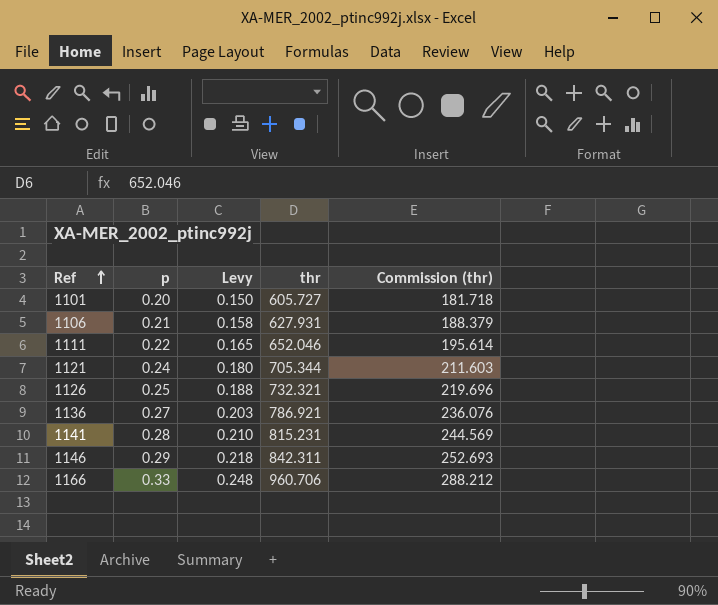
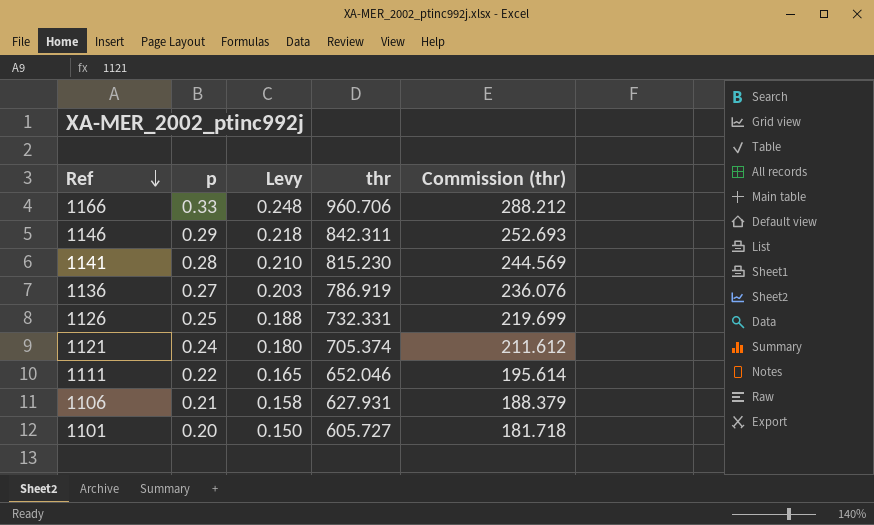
row order: Ref ascending -> Ref descending
1141 | thr: 815.231 -> 815.230
1136 | thr: 786.921 -> 786.919
1126 | thr: 732.321 -> 732.331
1126 | Commission (thr): 219.696 -> 219.699
1121 | thr: 705.344 -> 705.374
1121 | Commission (thr): 211.603 -> 211.612

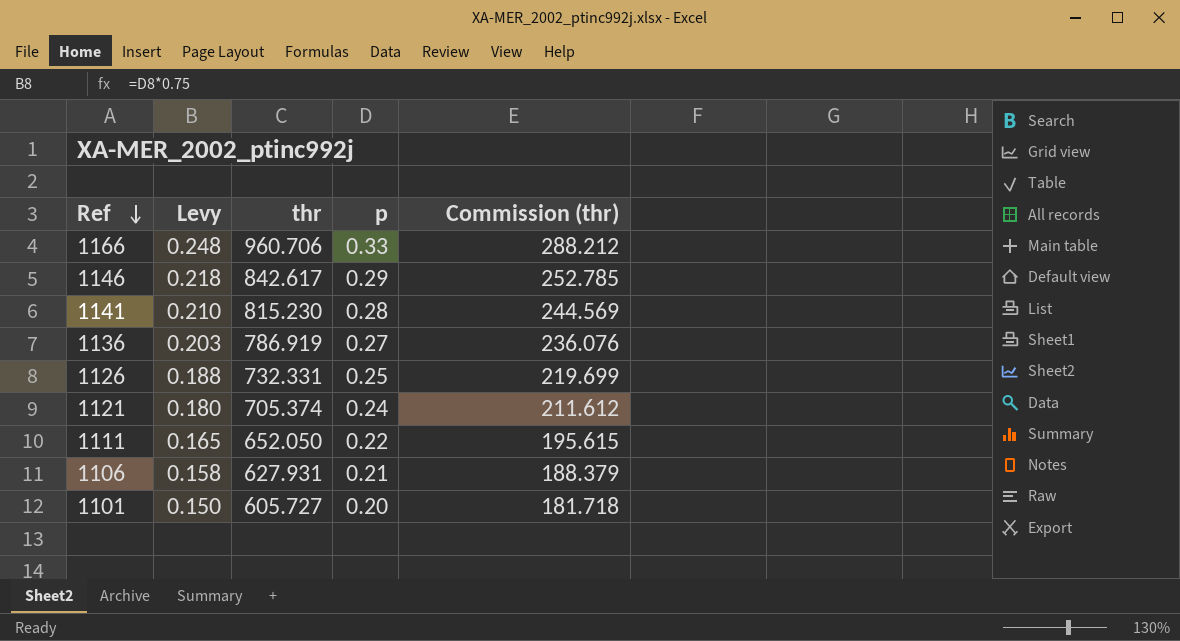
column p | position: 2 -> 4
1146 | thr: 842.311 -> 842.617
1146 | Commission (thr): 252.693 -> 252.785
1111 | thr: 652.046 -> 652.050
1111 | Commission (thr): 195.614 -> 195.615

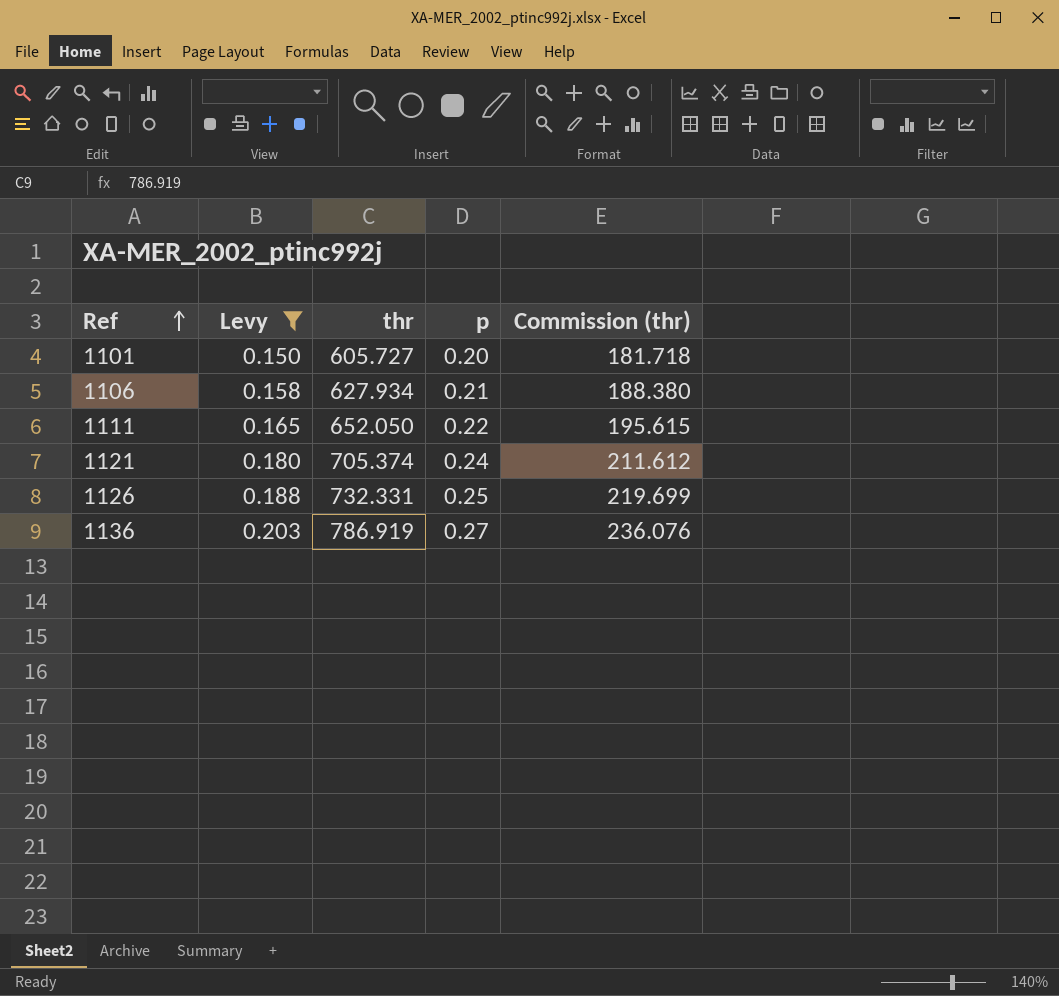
filter: none -> Levy <= 0.203
row order: Ref descending -> Ref ascending
1106 | thr: 627.931 -> 627.934
1106 | Commission (thr): 188.379 -> 188.380

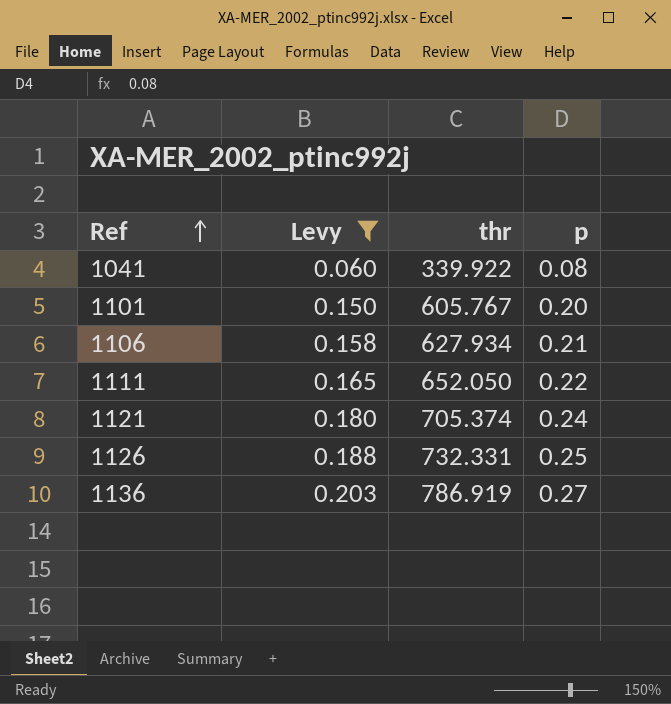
column Commission (thr) | formula: [thr] * 0.3 -> none
row 1041: none -> 0.060 | 339.922 | 0.08
1101 | thr: 605.727 -> 605.767

